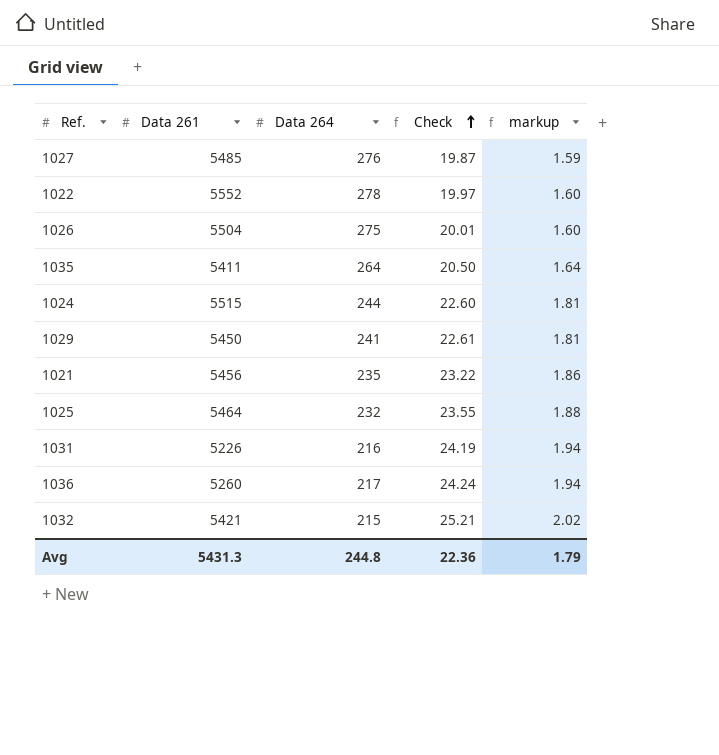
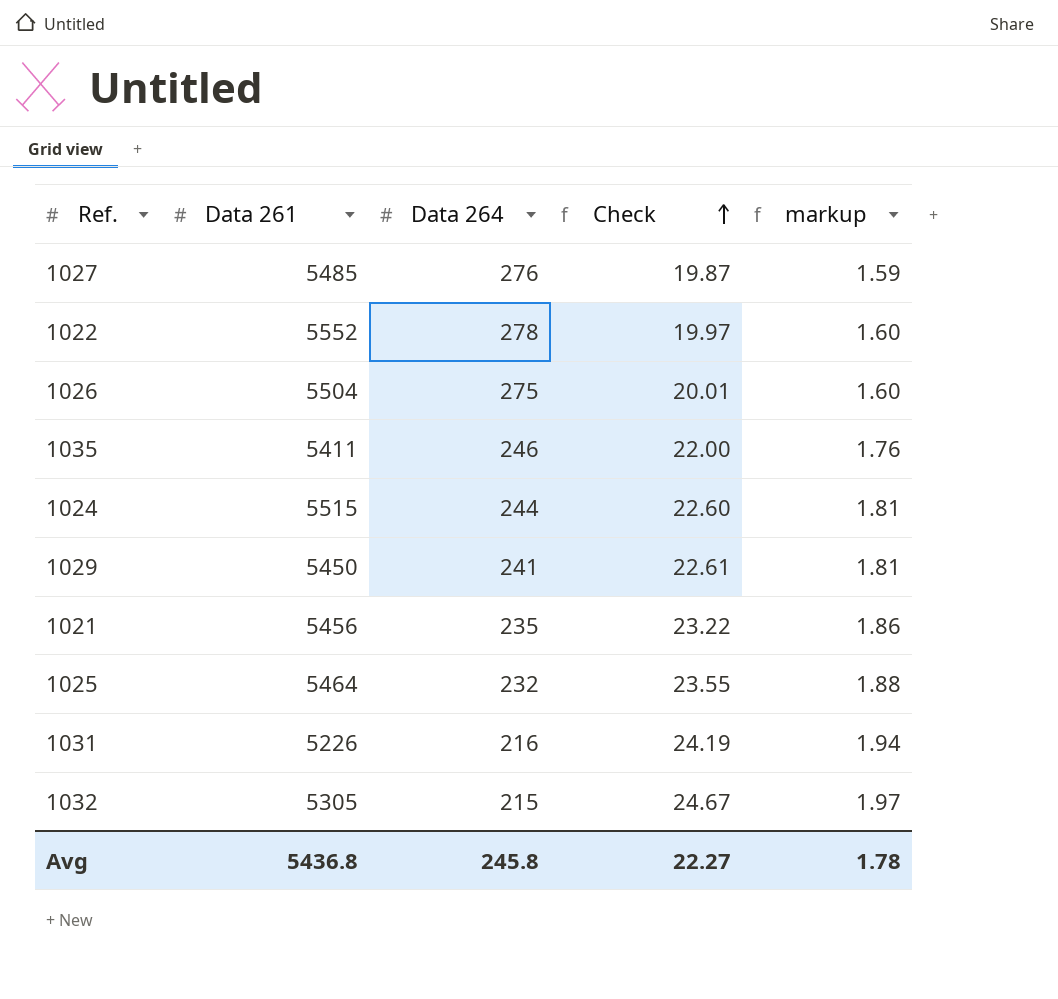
row 1036: 5260 | 217 | 24.24 | 1.94 -> none
1035 | Data 264: 264 -> 246
1035 | Check: 20.50 -> 22.00
1035 | markup: 1.64 -> 1.76
1032 | Data 261: 5421 -> 5305
1032 | Check: 25.21 -> 24.67
1032 | markup: 2.02 -> 1.97
Avg | Data 261: 5431.3 -> 5436.8
Avg | Data 264: 244.8 -> 245.8
Avg | Check: 22.36 -> 22.27
Avg | markup: 1.79 -> 1.78

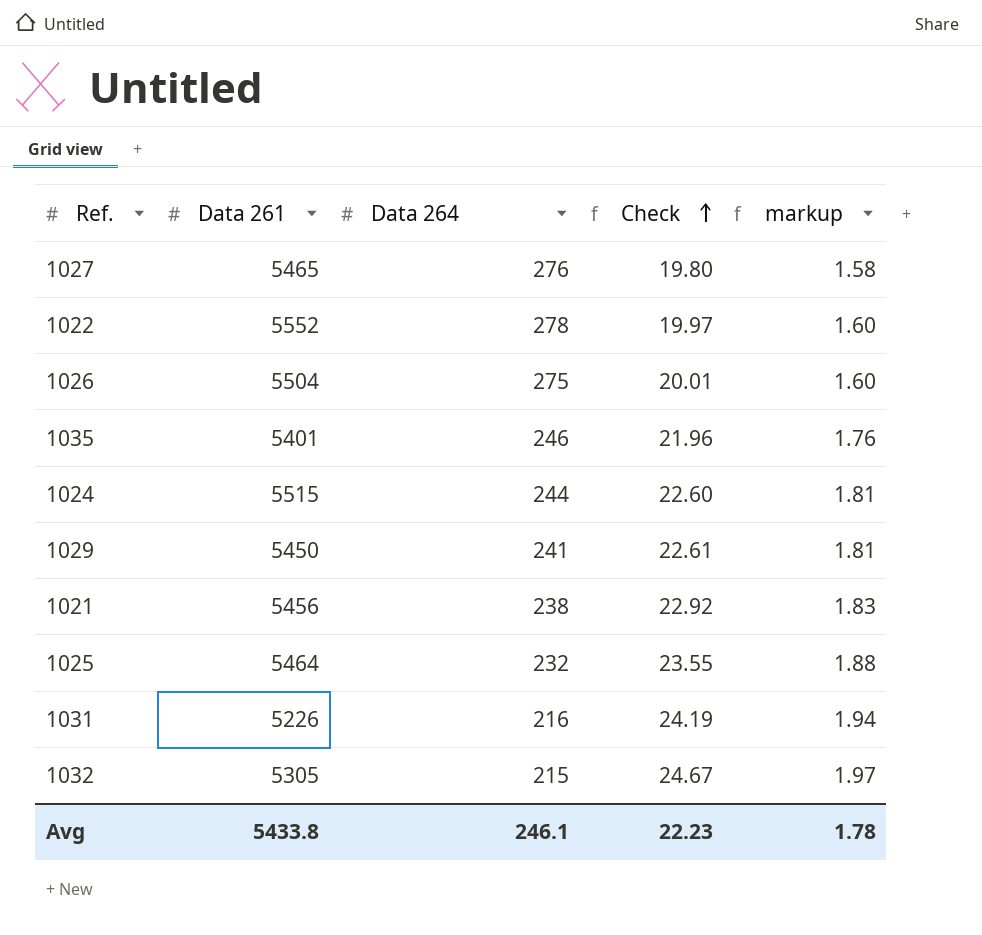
1027 | Data 261: 5485 -> 5465
1027 | Check: 19.87 -> 19.80
1027 | markup: 1.59 -> 1.58
1035 | Data 261: 5411 -> 5401
1035 | Check: 22.00 -> 21.96
1021 | Data 264: 235 -> 238
1021 | Check: 23.22 -> 22.92
1021 | markup: 1.86 -> 1.83
Avg | Data 261: 5436.8 -> 5433.8
Avg | Data 264: 245.8 -> 246.1
Avg | Check: 22.27 -> 22.23

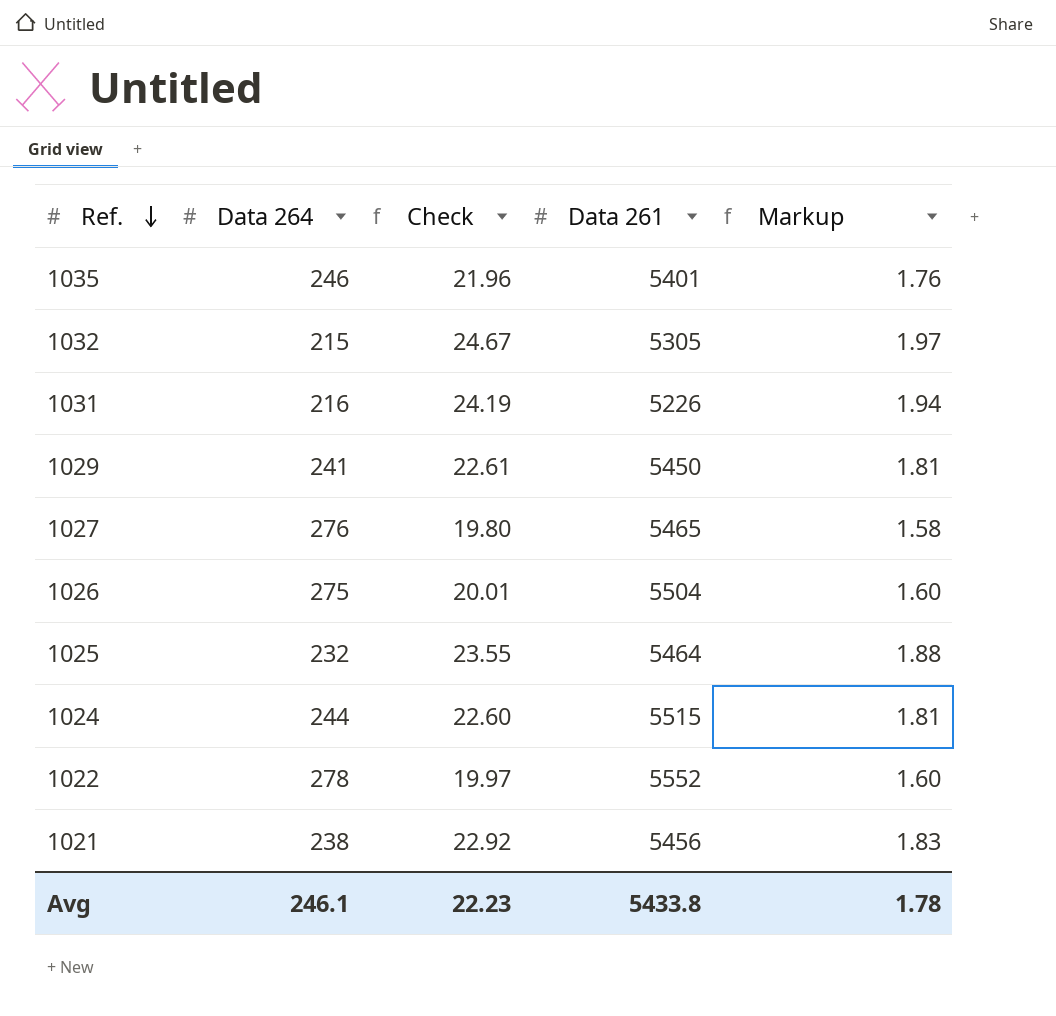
row order: Check ascending -> Ref. descending
column Data 261 | position: 2 -> 4
column name: markup -> Markup

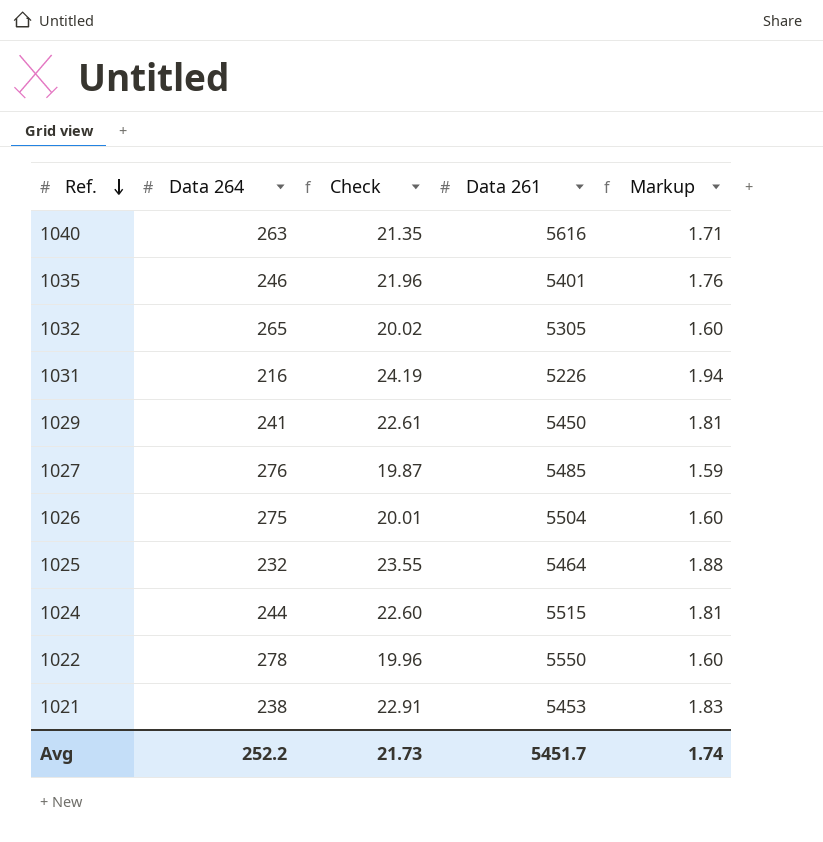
row 1040: none -> 263 | 21.35 | 5616 | 1.71
1032 | Data 264: 215 -> 265
1032 | Check: 24.67 -> 20.02
1032 | Markup: 1.97 -> 1.60
1027 | Check: 19.80 -> 19.87
1027 | Data 261: 5465 -> 5485
1027 | Markup: 1.58 -> 1.59
1022 | Check: 19.97 -> 19.96
1022 | Data 261: 5552 -> 5550
1021 | Check: 22.92 -> 22.91
1021 | Data 261: 5456 -> 5453
Avg | Data 264: 246.1 -> 252.2
Avg | Check: 22.23 -> 21.73
Avg | Data 261: 5433.8 -> 5451.7
Avg | Markup: 1.78 -> 1.74

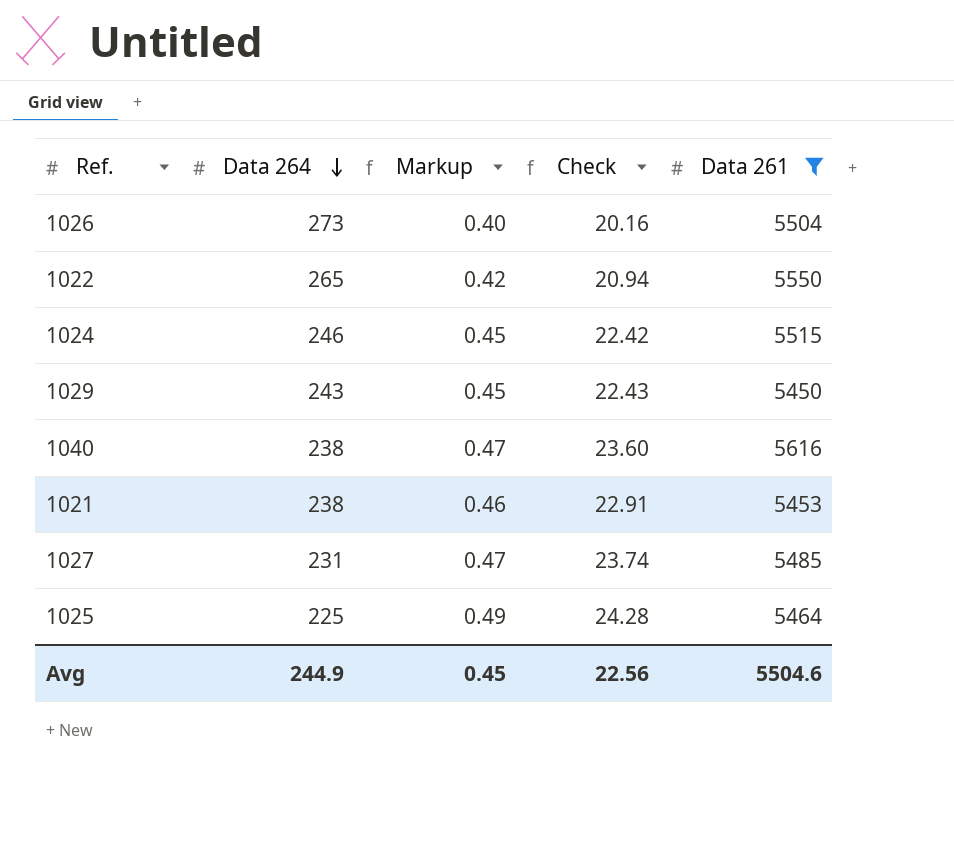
filter: none -> Data 261 >= 5450
row order: Ref. descending -> Data 264 descending
column Markup | formula: [Check] * 0.08 -> [Check] * 0.02
column Markup | position: 5 -> 3
1026 | Data 264: 275 -> 273
1026 | Check: 20.01 -> 20.16
1022 | Data 264: 278 -> 265
1022 | Check: 19.96 -> 20.94
1024 | Data 264: 244 -> 246
1024 | Check: 22.60 -> 22.42
1029 | Data 264: 241 -> 243
1029 | Check: 22.61 -> 22.43
1040 | Data 264: 263 -> 238
1040 | Check: 21.35 -> 23.60
1027 | Data 264: 276 -> 231
1027 | Check: 19.87 -> 23.74
1025 | Data 264: 232 -> 225
1025 | Check: 23.55 -> 24.28
Avg | Data 264: 252.2 -> 244.9
Avg | Markup: 1.74 -> 0.45
Avg | Check: 21.73 -> 22.56
Avg | Data 261: 5451.7 -> 5504.6

